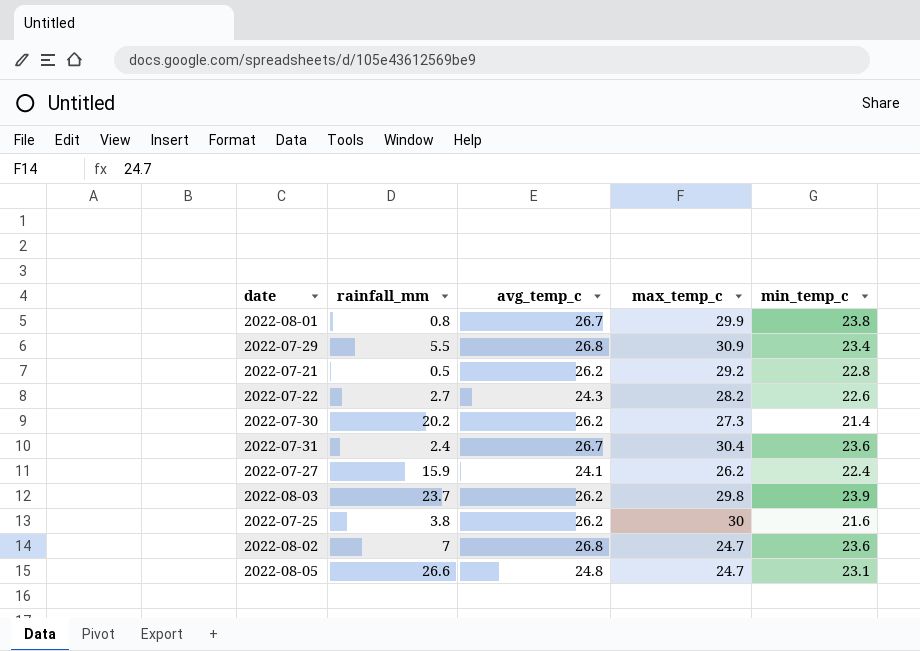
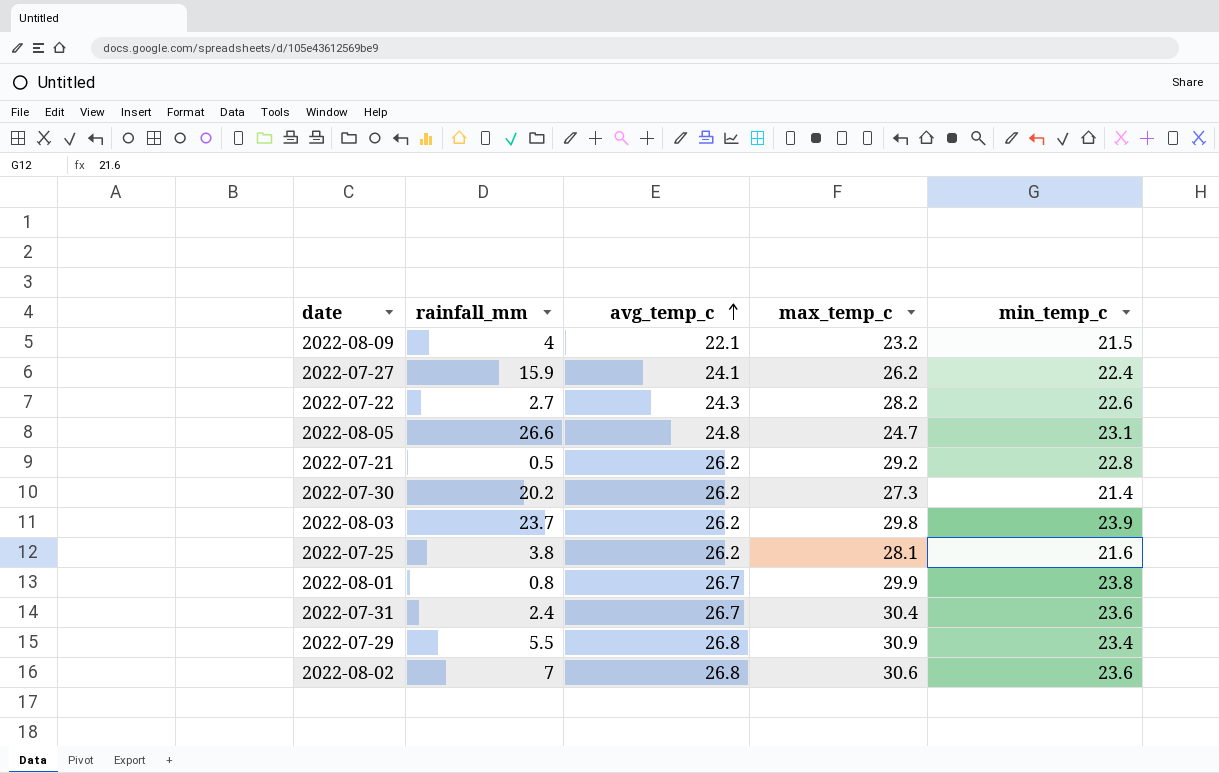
row order: none -> avg_temp_c ascending
row 2022-08-09: none -> 4 | 22.1 | 23.2 | 21.5
2022-07-25 | max_temp_c: 30 -> 28.1
2022-08-02 | max_temp_c: 24.7 -> 30.6

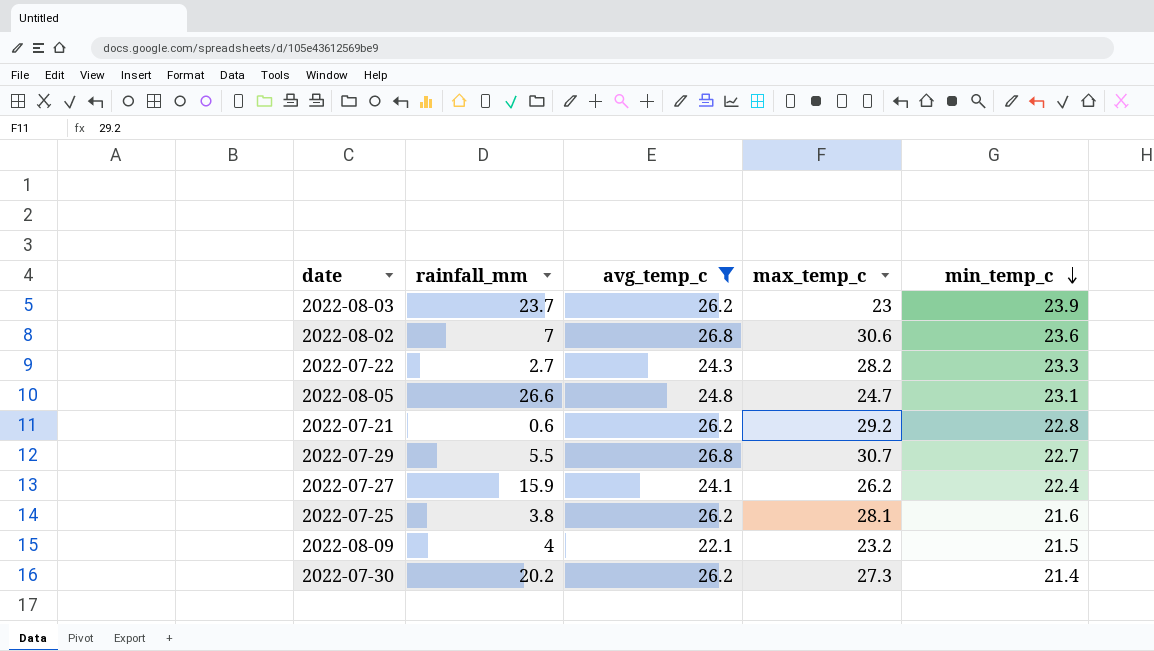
filter: none -> avg_temp_c != 26.7
row order: avg_temp_c ascending -> min_temp_c descending
2022-08-03 | max_temp_c: 29.8 -> 23
2022-07-22 | min_temp_c: 22.6 -> 23.3
2022-07-21 | rainfall_mm: 0.5 -> 0.6
2022-07-29 | max_temp_c: 30.9 -> 30.7
2022-07-29 | min_temp_c: 23.4 -> 22.7

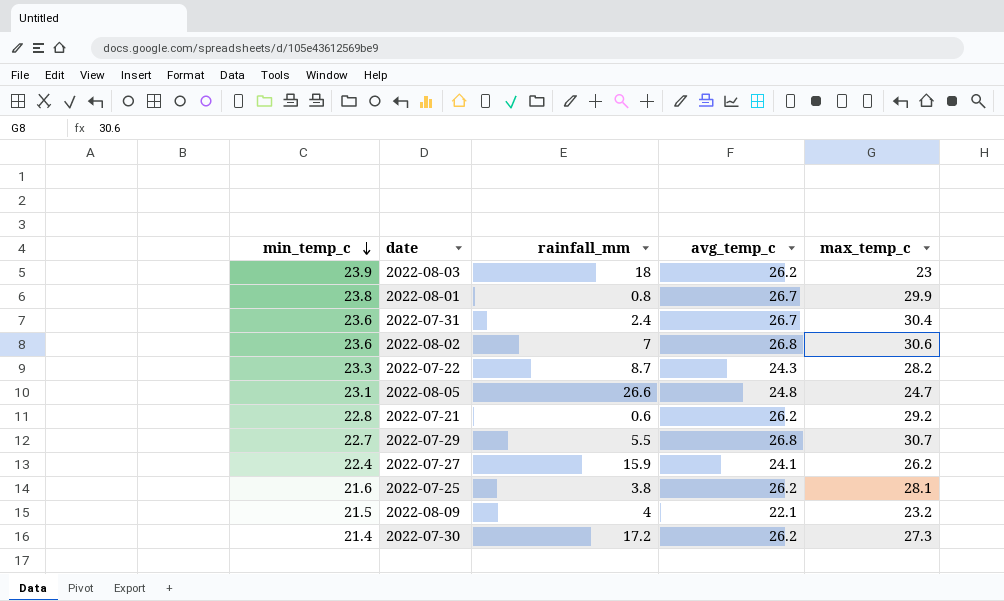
filter: avg_temp_c != 26.7 -> none
column min_temp_c | position: 5 -> 1
2022-08-03 | rainfall_mm: 23.7 -> 18
2022-07-22 | rainfall_mm: 2.7 -> 8.7
2022-07-30 | rainfall_mm: 20.2 -> 17.2

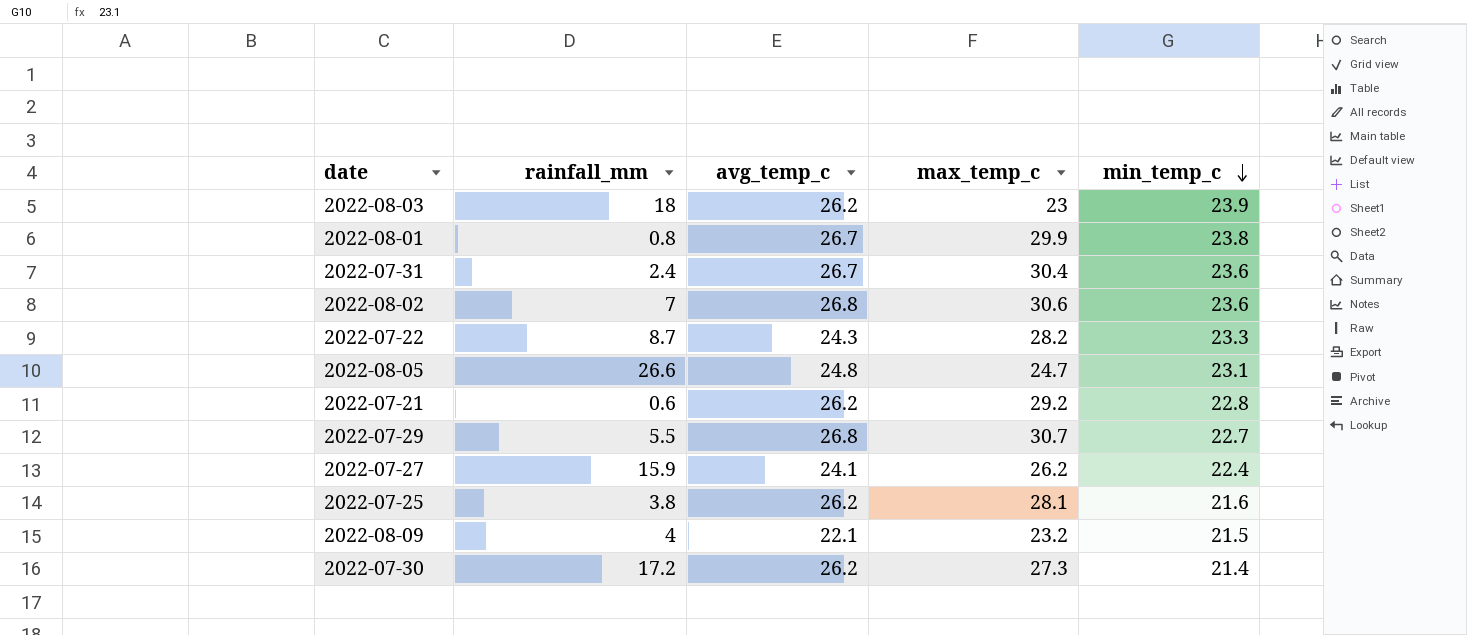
column min_temp_c | position: 1 -> 5

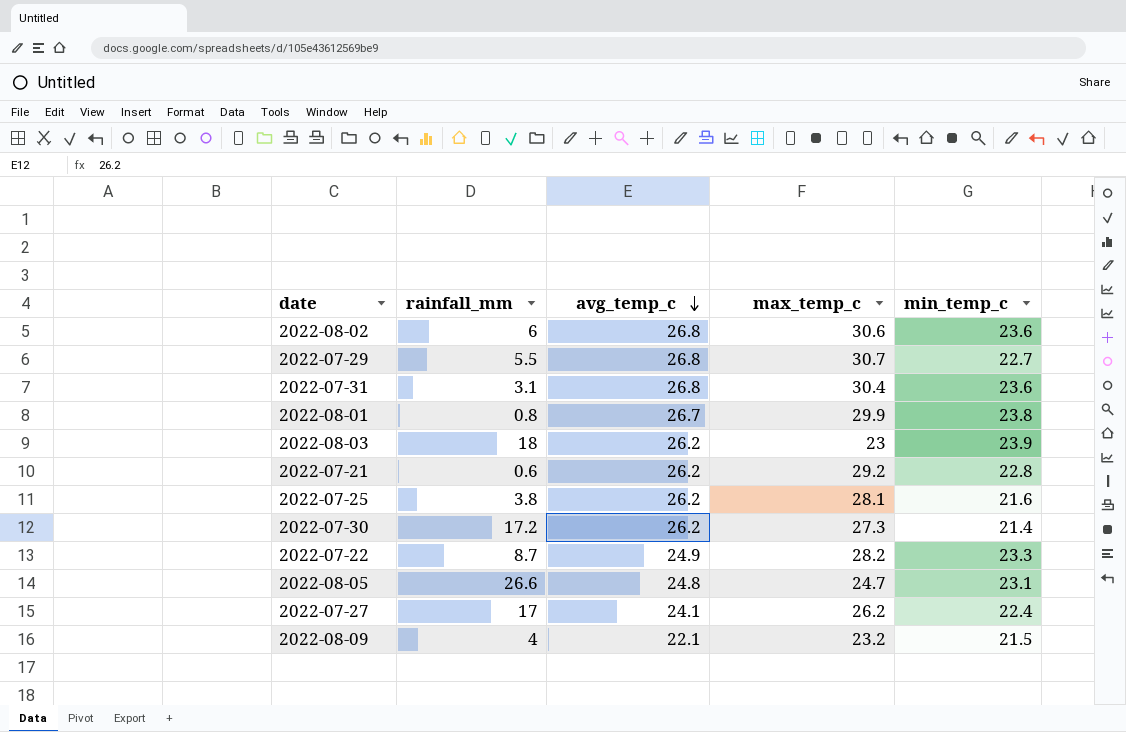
row order: min_temp_c descending -> avg_temp_c descending
2022-08-02 | rainfall_mm: 7 -> 6
2022-07-31 | rainfall_mm: 2.4 -> 3.1
2022-07-31 | avg_temp_c: 26.7 -> 26.8
2022-07-22 | avg_temp_c: 24.3 -> 24.9
2022-07-27 | rainfall_mm: 15.9 -> 17

